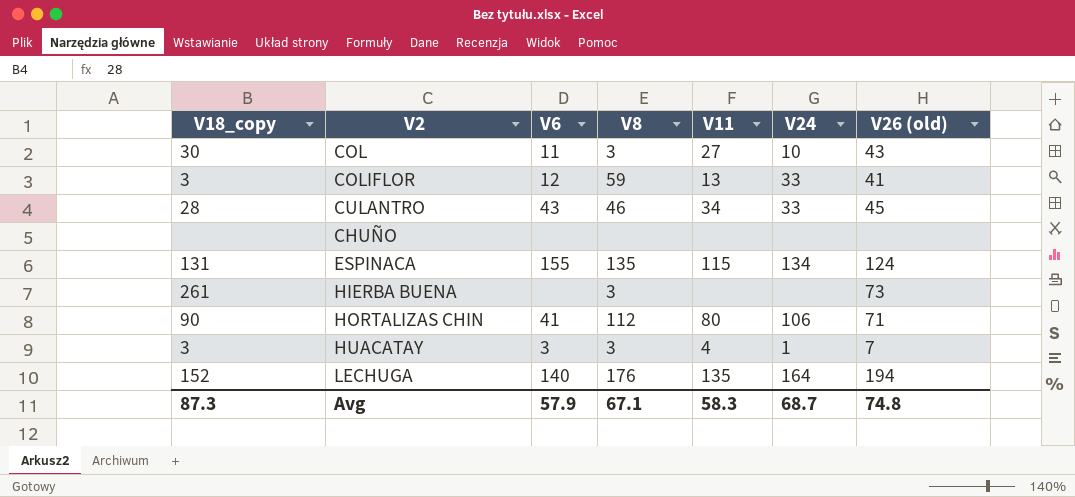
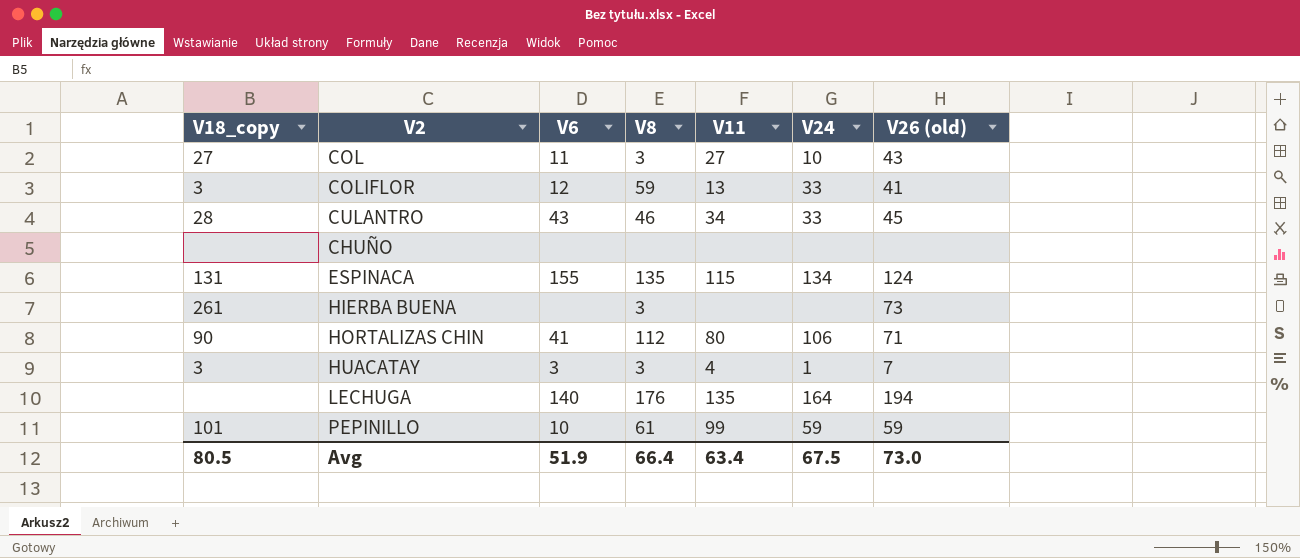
COL | V18_copy: 30 -> 27
LECHUGA | V18_copy: 152 -> none
row PEPINILLO: none -> 101 | 10 | 61 | 99 | 59 | 59
Avg | V18_copy: 87.3 -> 80.5
Avg | V6: 57.9 -> 51.9
Avg | V8: 67.1 -> 66.4
Avg | V11: 58.3 -> 63.4
Avg | V24: 68.7 -> 67.5
Avg | V26 (old): 74.8 -> 73.0

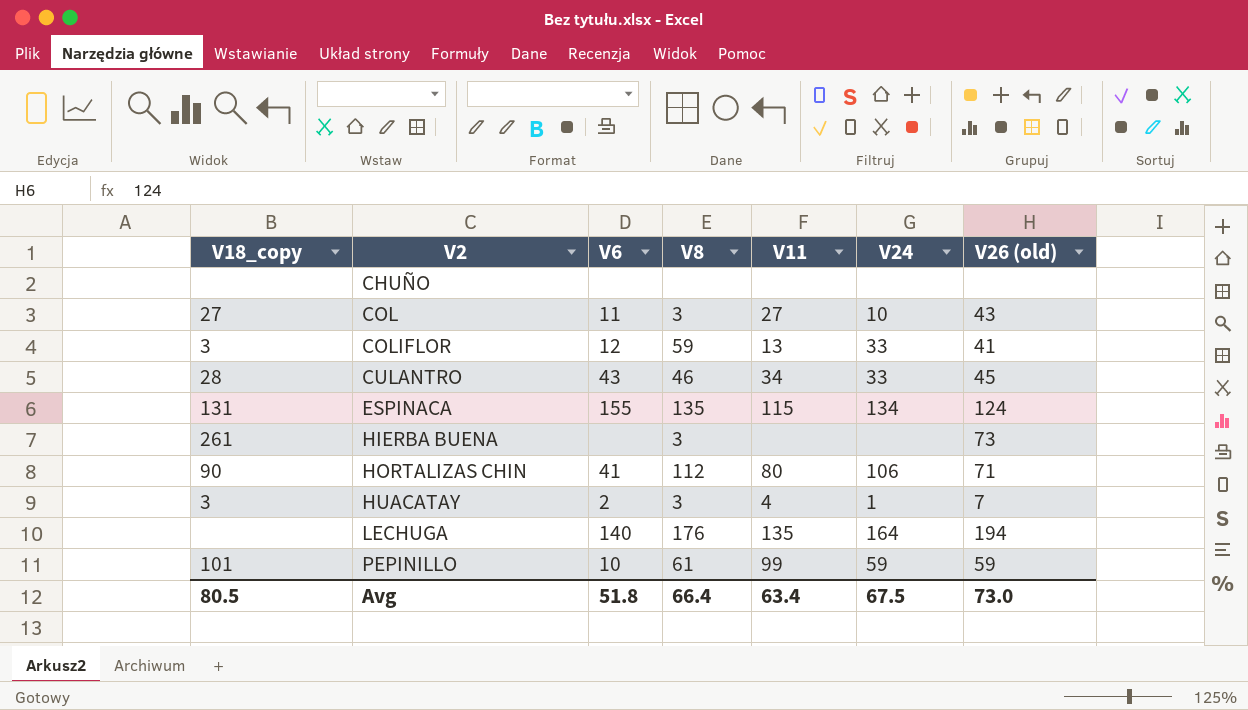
row order: none -> V2 ascending
HUACATAY | V6: 3 -> 2
Avg | V6: 51.9 -> 51.8

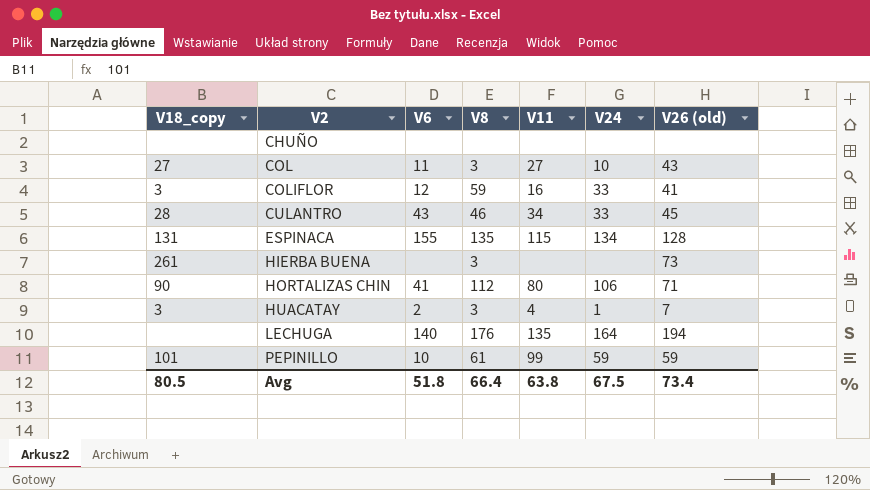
COLIFLOR | V11: 13 -> 16
ESPINACA | V26 (old): 124 -> 128
Avg | V11: 63.4 -> 63.8
Avg | V26 (old): 73.0 -> 73.4

